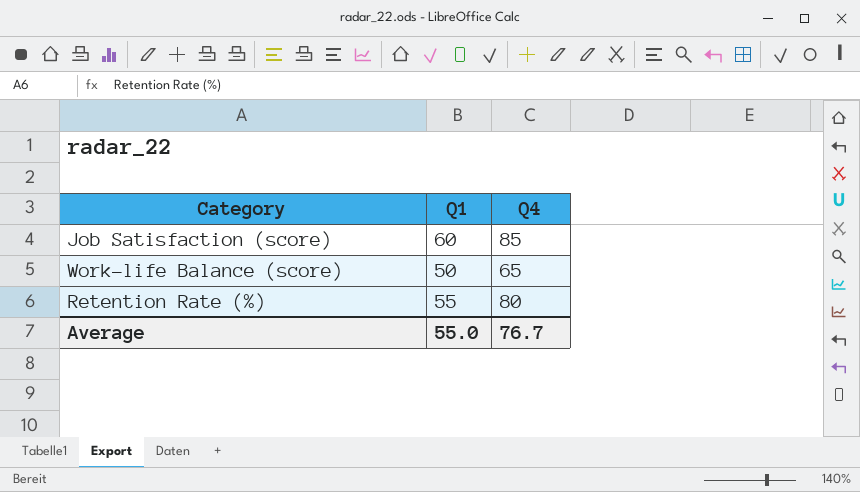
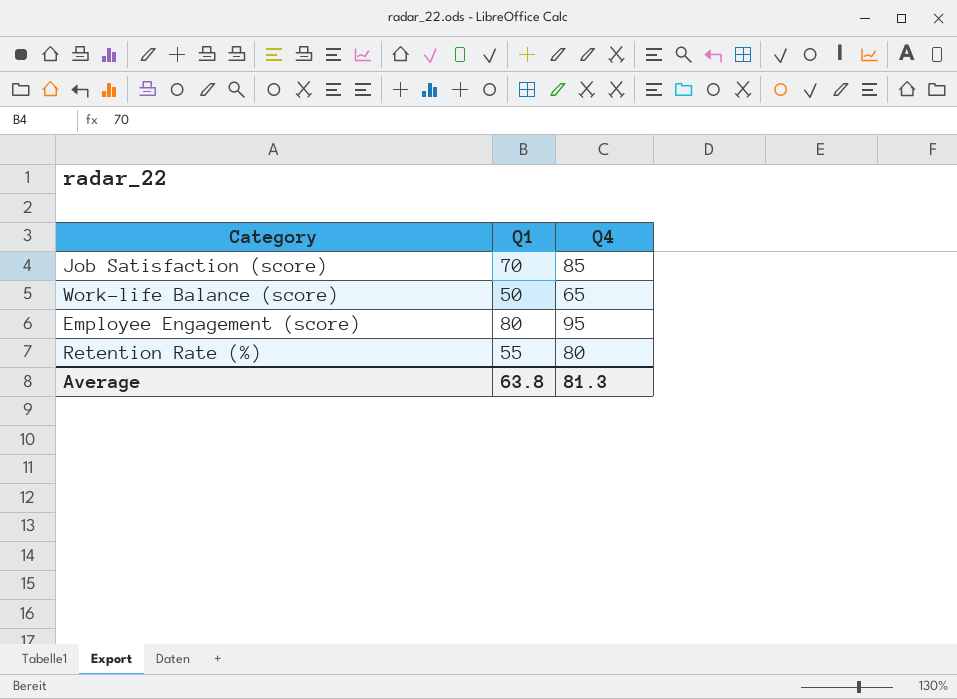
Job Satisfaction (score) | Q1: 60 -> 70
row Employee Engagement (score): none -> 80 | 95
Average | Q1: 55.0 -> 63.8
Average | Q4: 76.7 -> 81.3

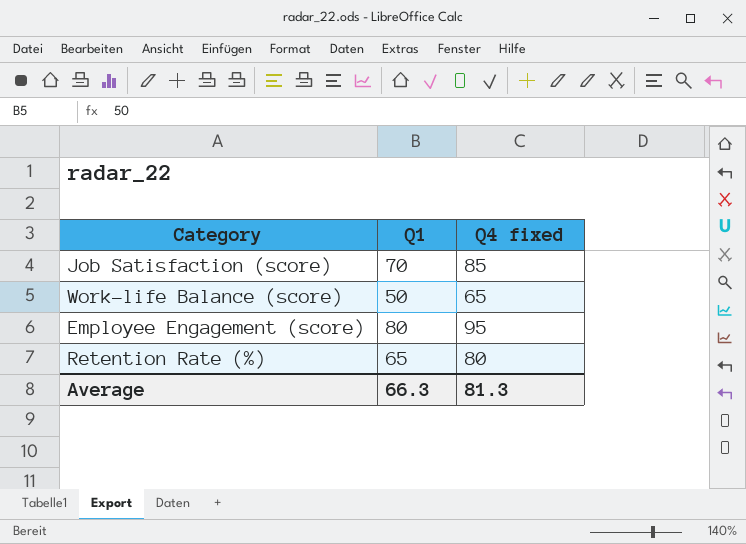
column name: Q4 -> Q4 fixed
Retention Rate (%) | Q1: 55 -> 65
Average | Q1: 63.8 -> 66.3

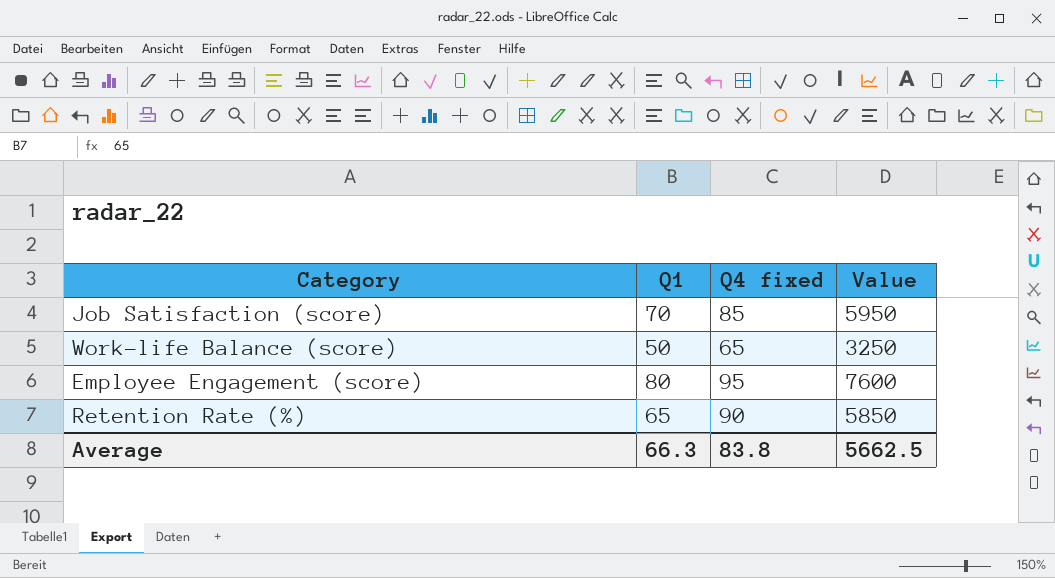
column Value | formula: none -> [Q1] * [Q4 fixed]
Retention Rate (%) | Q4 fixed: 80 -> 90
Average | Q4 fixed: 81.3 -> 83.8

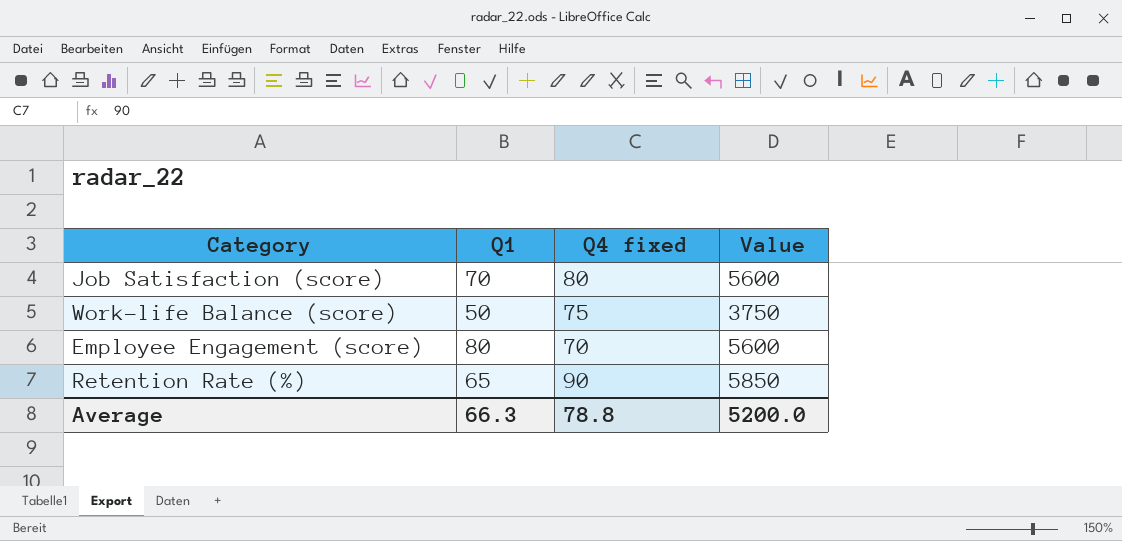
Job Satisfaction (score) | Q4 fixed: 85 -> 80
Job Satisfaction (score) | Value: 5950 -> 5600
Work-life Balance (score) | Q4 fixed: 65 -> 75
Work-life Balance (score) | Value: 3250 -> 3750
Employee Engagement (score) | Q4 fixed: 95 -> 70
Employee Engagement (score) | Value: 7600 -> 5600
Average | Q4 fixed: 83.8 -> 78.8
Average | Value: 5662.5 -> 5200.0

